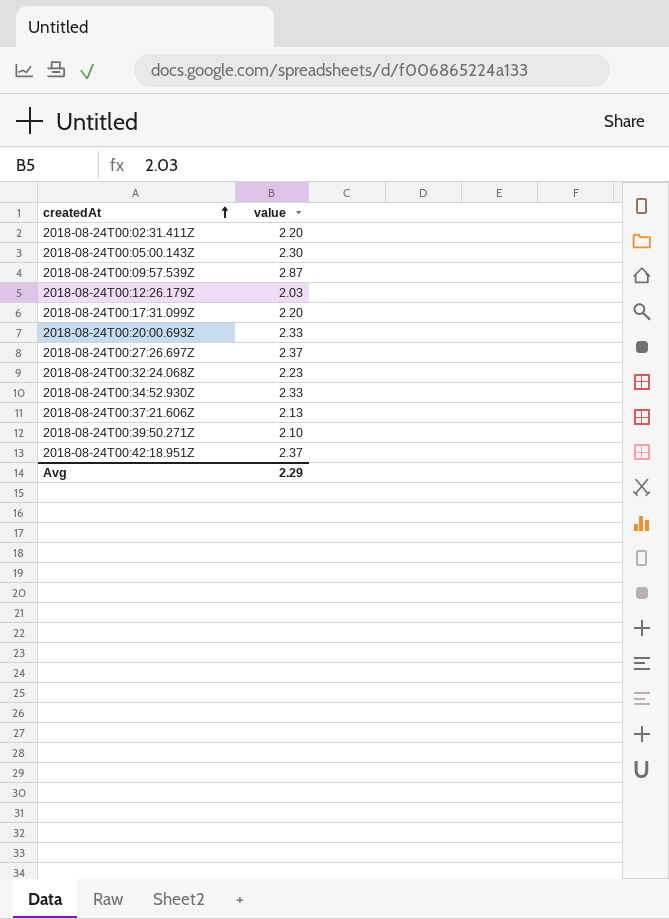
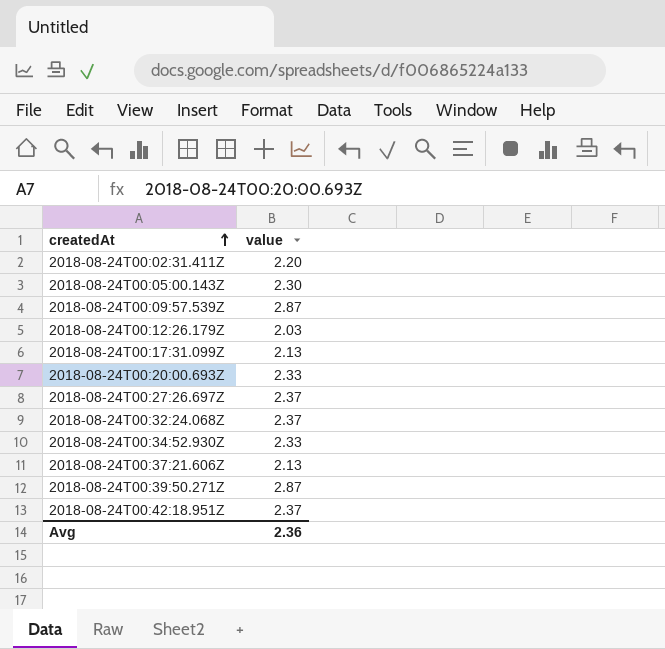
2018-08-24T00:17:31.099Z | value: 2.20 -> 2.13
2018-08-24T00:32:24.068Z | value: 2.23 -> 2.37
2018-08-24T00:39:50.271Z | value: 2.10 -> 2.87
Avg | value: 2.29 -> 2.36

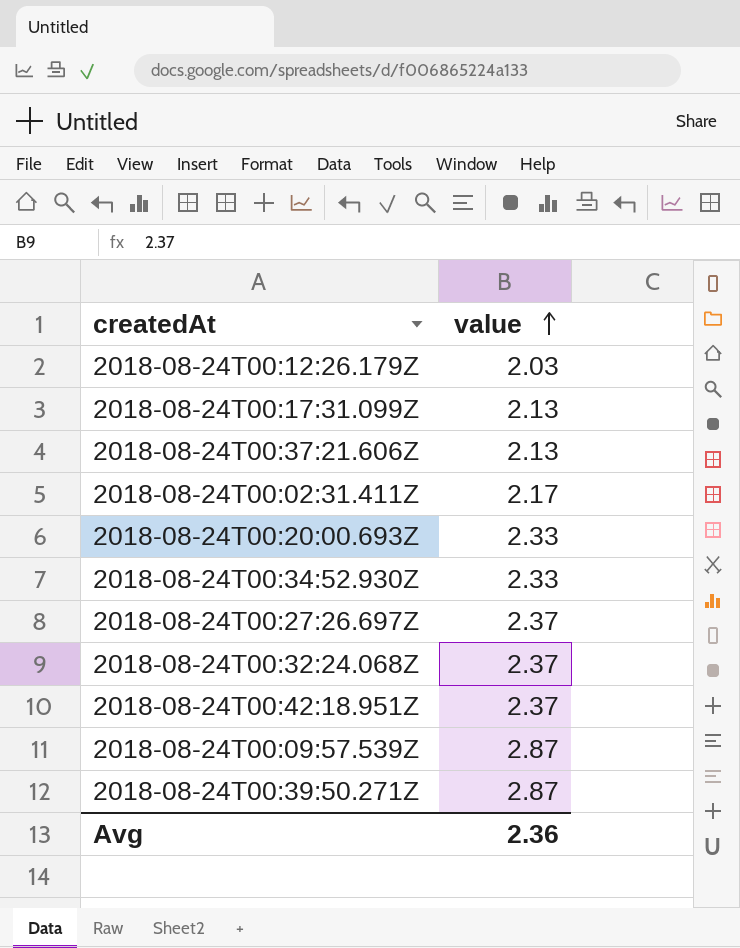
row order: createdAt ascending -> value ascending
row 2018-08-24T00:05:00.143Z: 2.30 -> none
2018-08-24T00:02:31.411Z | value: 2.20 -> 2.17

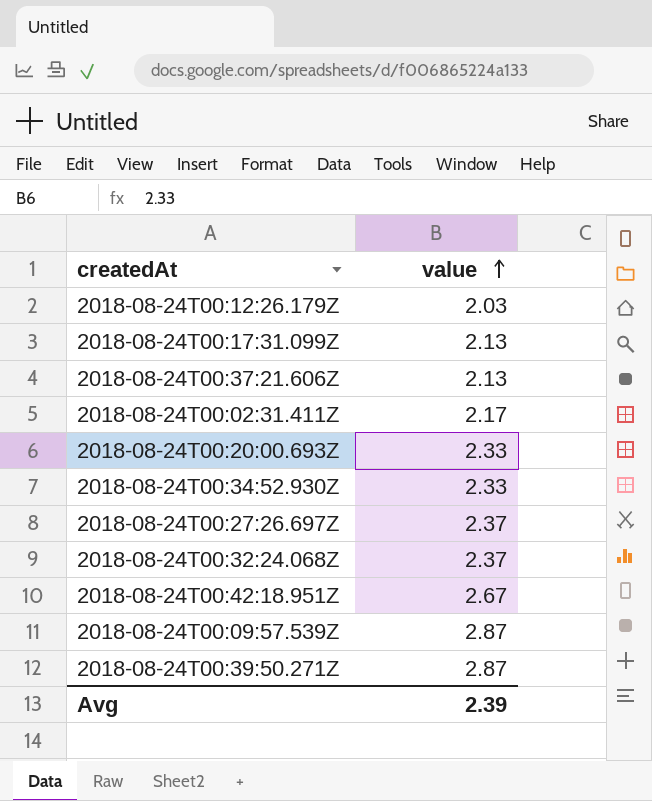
2018-08-24T00:42:18.951Z | value: 2.37 -> 2.67
Avg | value: 2.36 -> 2.39

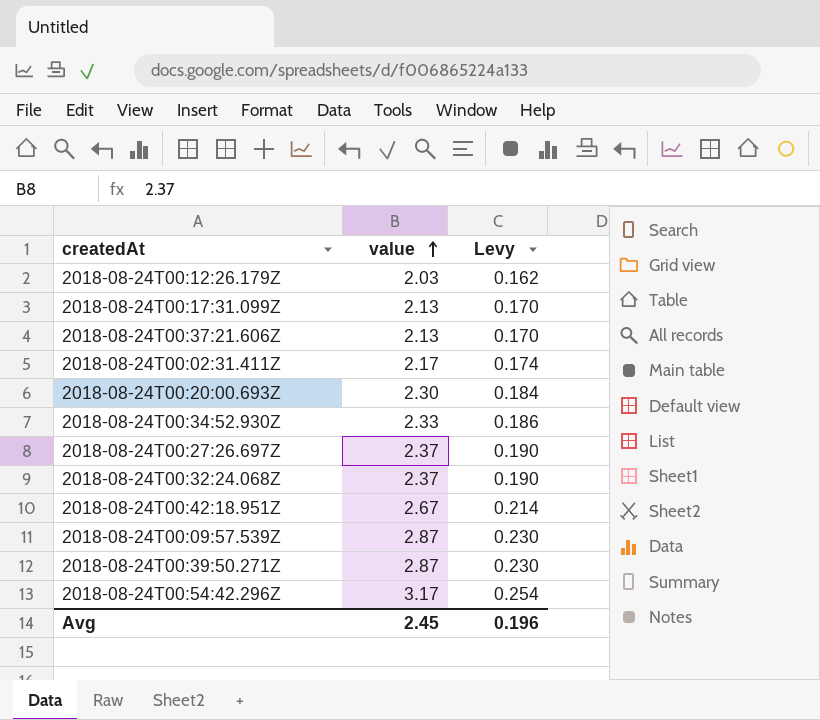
column Levy | formula: none -> [value] * 0.08
2018-08-24T00:20:00.693Z | value: 2.33 -> 2.30
row 2018-08-24T00:54:42.296Z: none -> 3.17 | 0.254
Avg | value: 2.39 -> 2.45

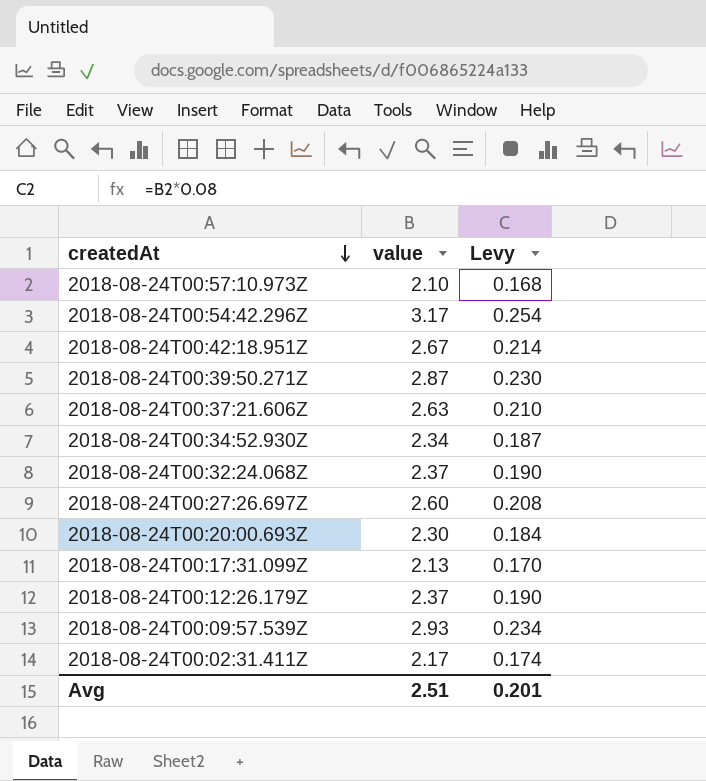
row order: value ascending -> createdAt descending
row 2018-08-24T00:57:10.973Z: none -> 2.10 | 0.168
2018-08-24T00:37:21.606Z | value: 2.13 -> 2.63
2018-08-24T00:37:21.606Z | Levy: 0.170 -> 0.210
2018-08-24T00:34:52.930Z | value: 2.33 -> 2.34
2018-08-24T00:34:52.930Z | Levy: 0.186 -> 0.187
2018-08-24T00:27:26.697Z | value: 2.37 -> 2.60
2018-08-24T00:27:26.697Z | Levy: 0.190 -> 0.208
2018-08-24T00:12:26.179Z | value: 2.03 -> 2.37
2018-08-24T00:12:26.179Z | Levy: 0.162 -> 0.190
2018-08-24T00:09:57.539Z | value: 2.87 -> 2.93
2018-08-24T00:09:57.539Z | Levy: 0.230 -> 0.234
Avg | value: 2.45 -> 2.51
Avg | Levy: 0.196 -> 0.201

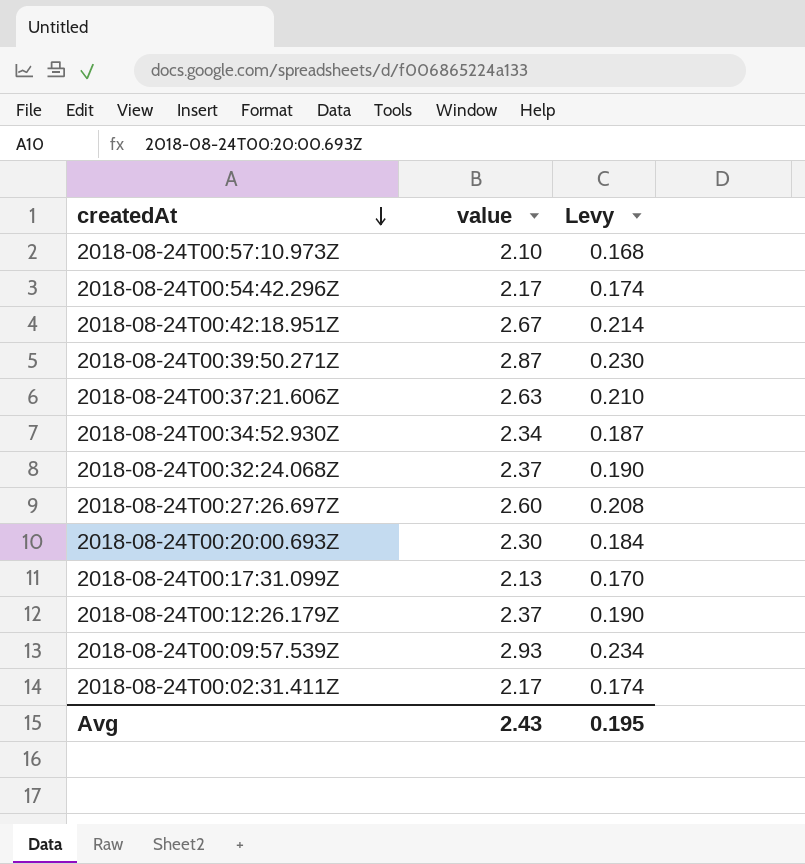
2018-08-24T00:54:42.296Z | value: 3.17 -> 2.17
2018-08-24T00:54:42.296Z | Levy: 0.254 -> 0.174
Avg | value: 2.51 -> 2.43
Avg | Levy: 0.201 -> 0.195

